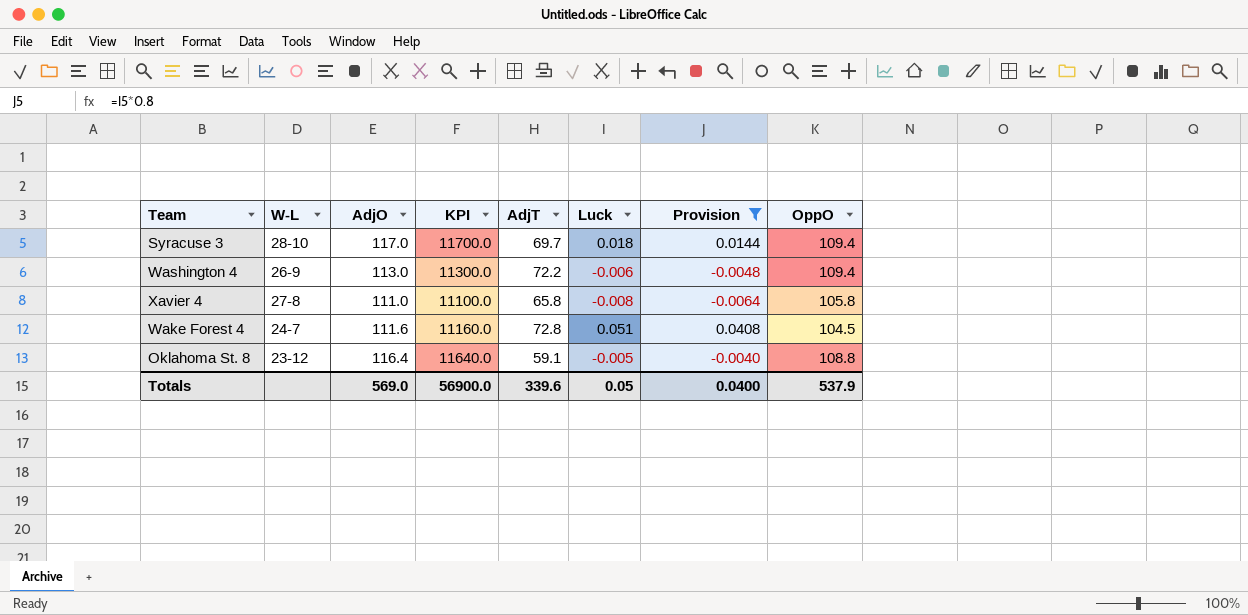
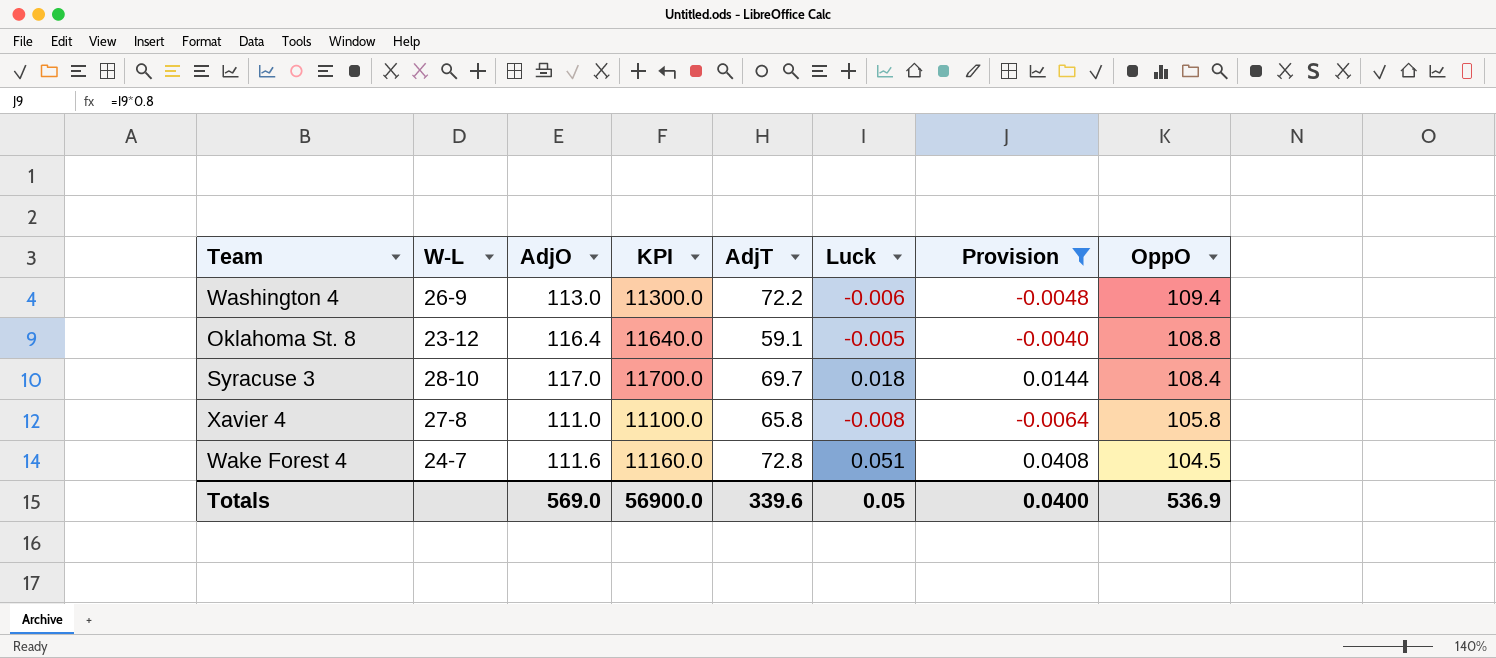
row order: none -> OppO descending
Syracuse 3 | OppO: 109.4 -> 108.4
Totals | OppO: 537.9 -> 536.9

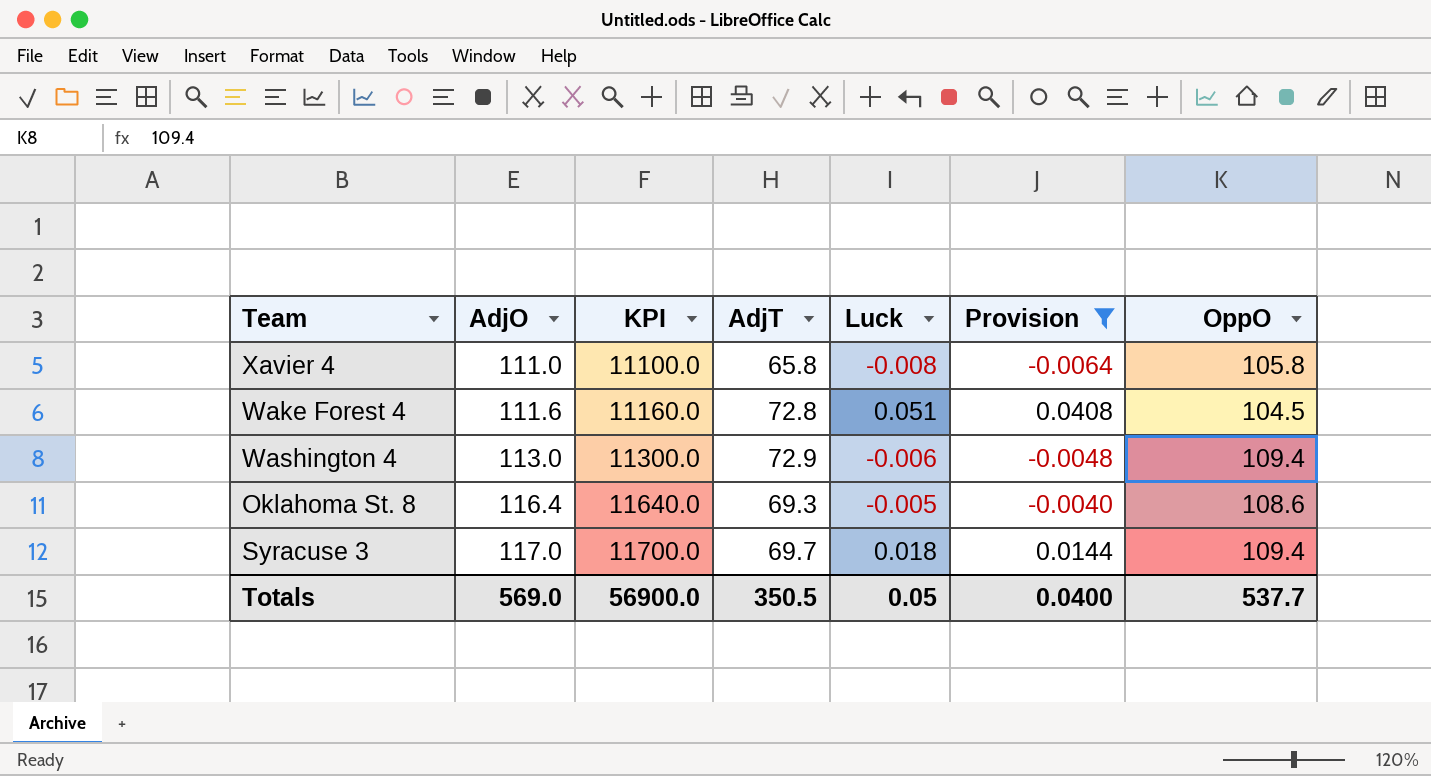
row order: OppO descending -> AdjO ascending
column W-L | position: 2 -> none
Washington 4 | AdjT: 72.2 -> 72.9
Oklahoma St. 8 | AdjT: 59.1 -> 69.3
Oklahoma St. 8 | OppO: 108.8 -> 108.6
Syracuse 3 | OppO: 108.4 -> 109.4
Totals | AdjT: 339.6 -> 350.5
Totals | OppO: 536.9 -> 537.7

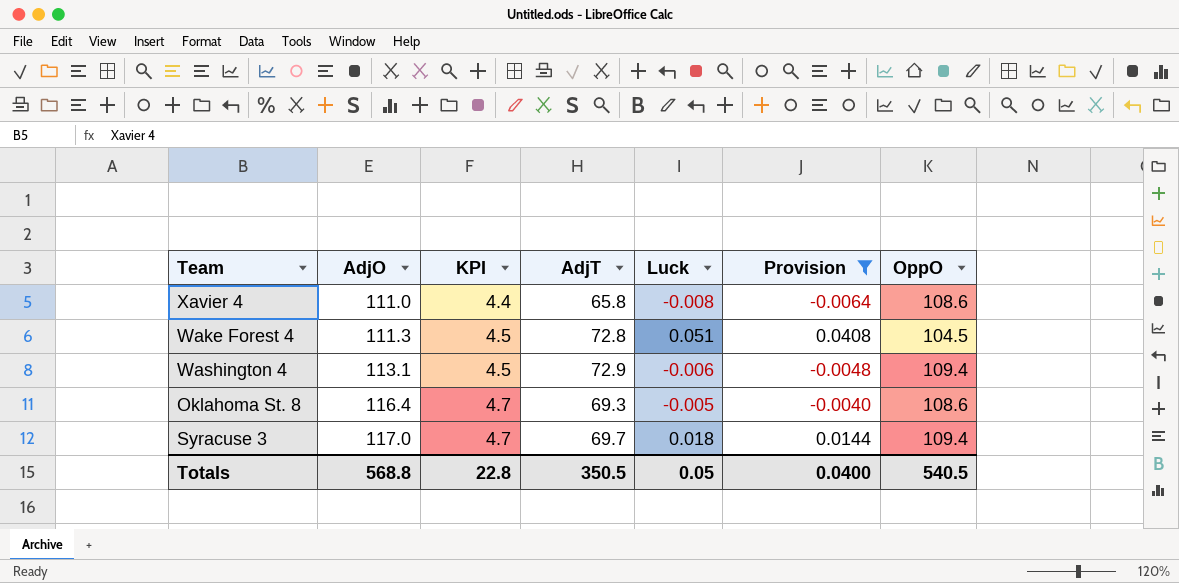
column KPI | formula: [AdjO] * 100 -> [AdjO] * 0.04
Xavier 4 | OppO: 105.8 -> 108.6
Wake Forest 4 | AdjO: 111.6 -> 111.3
Washington 4 | AdjO: 113.0 -> 113.1
Totals | AdjO: 569.0 -> 568.8
Totals | KPI: 56900.0 -> 22.8
Totals | OppO: 537.7 -> 540.5

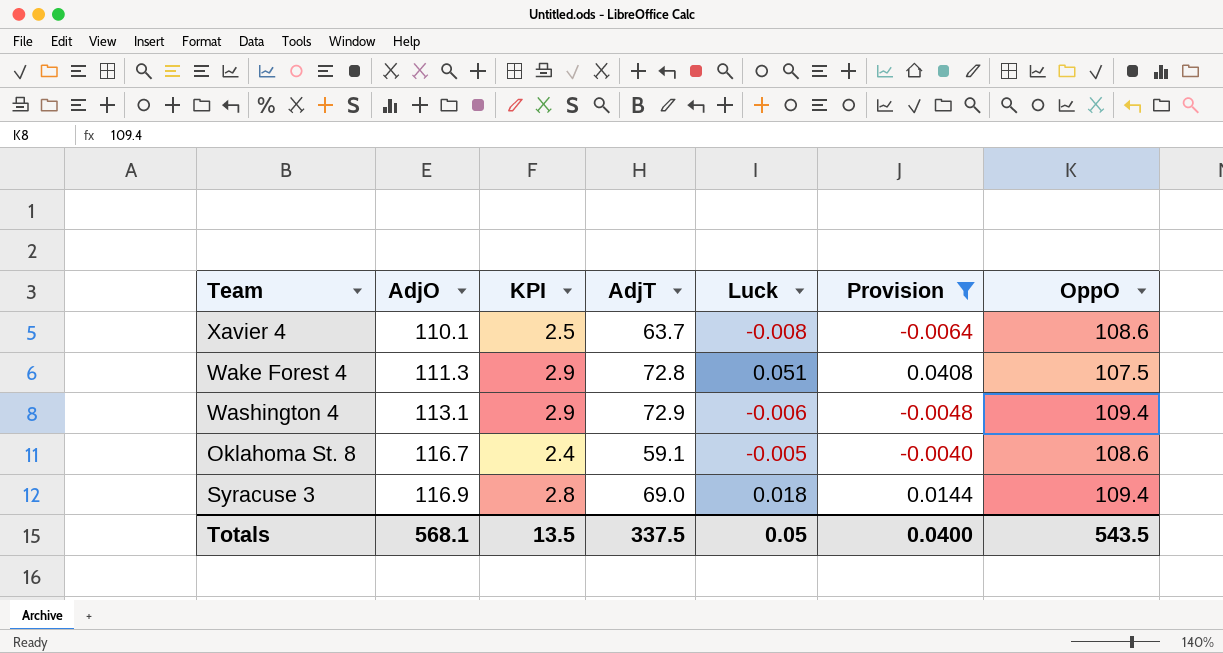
column KPI | formula: [AdjO] * 0.04 -> [AdjT] * 0.04
Xavier 4 | AdjO: 111.0 -> 110.1
Xavier 4 | AdjT: 65.8 -> 63.7
Wake Forest 4 | OppO: 104.5 -> 107.5
Oklahoma St. 8 | AdjO: 116.4 -> 116.7
Oklahoma St. 8 | AdjT: 69.3 -> 59.1
Syracuse 3 | AdjO: 117.0 -> 116.9
Syracuse 3 | AdjT: 69.7 -> 69.0
Totals | AdjO: 568.8 -> 568.1
Totals | KPI: 22.8 -> 13.5
Totals | AdjT: 350.5 -> 337.5
Totals | OppO: 540.5 -> 543.5

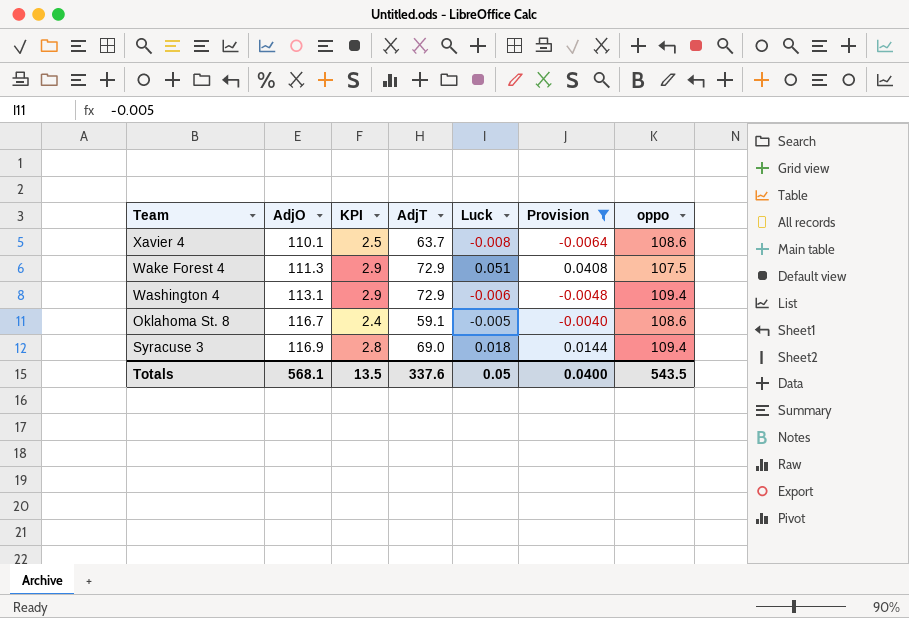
column name: OppO -> oppo
Wake Forest 4 | AdjT: 72.8 -> 72.9
Totals | AdjT: 337.5 -> 337.6

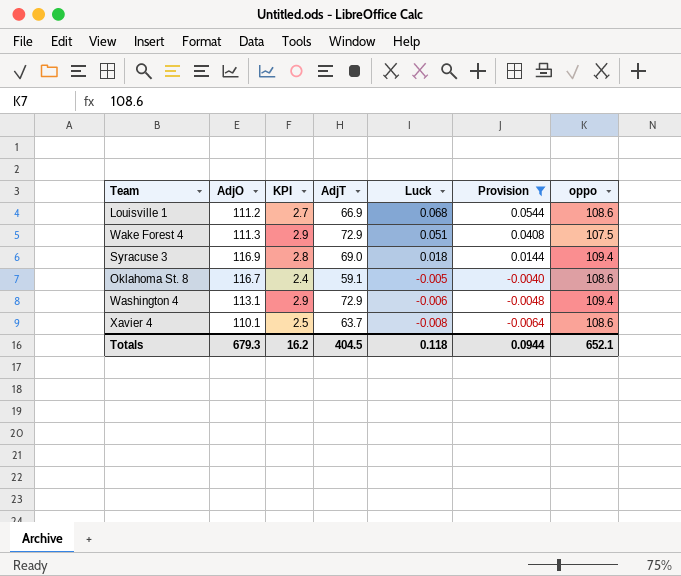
row order: AdjO ascending -> Luck descending
row Louisville 1: none -> 111.2 | 2.7 | 66.9 | 0.068 | 0.0544 | 108.6
Totals | AdjO: 568.1 -> 679.3
Totals | KPI: 13.5 -> 16.2
Totals | AdjT: 337.6 -> 404.5
Totals | Luck: 0.05 -> 0.118
Totals | Provision: 0.0400 -> 0.0944
Totals | oppo: 543.5 -> 652.1

